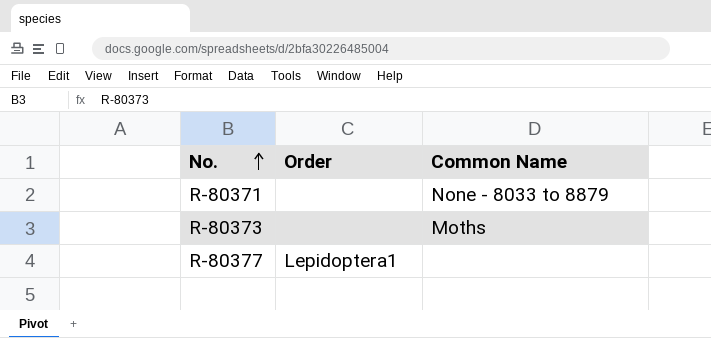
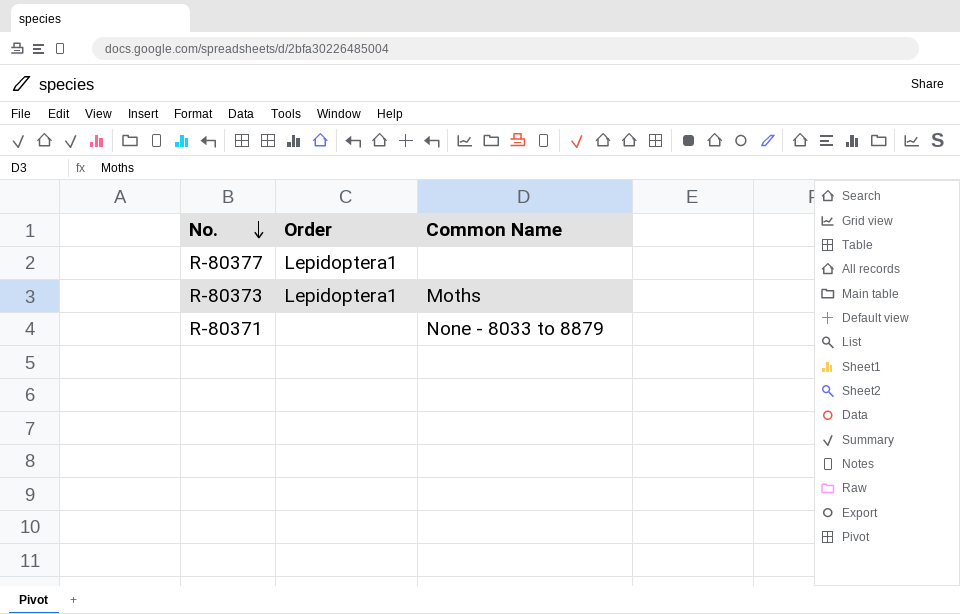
row order: No. ascending -> No. descending
R-80373 | Order: none -> Lepidoptera1

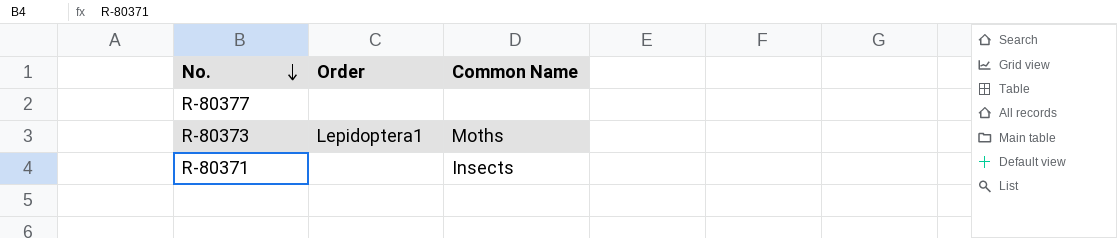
R-80377 | Order: Lepidoptera1 -> none
R-80371 | Common Name: None - 8033 to 8879 -> Insects

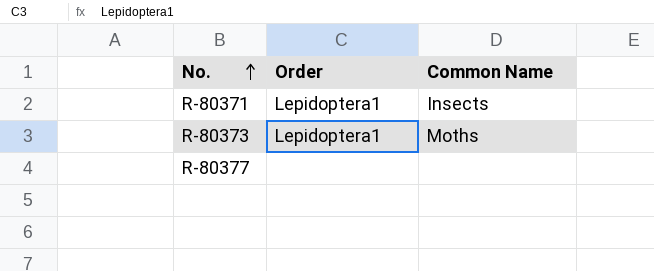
row order: No. descending -> No. ascending
R-80371 | Order: none -> Lepidoptera1

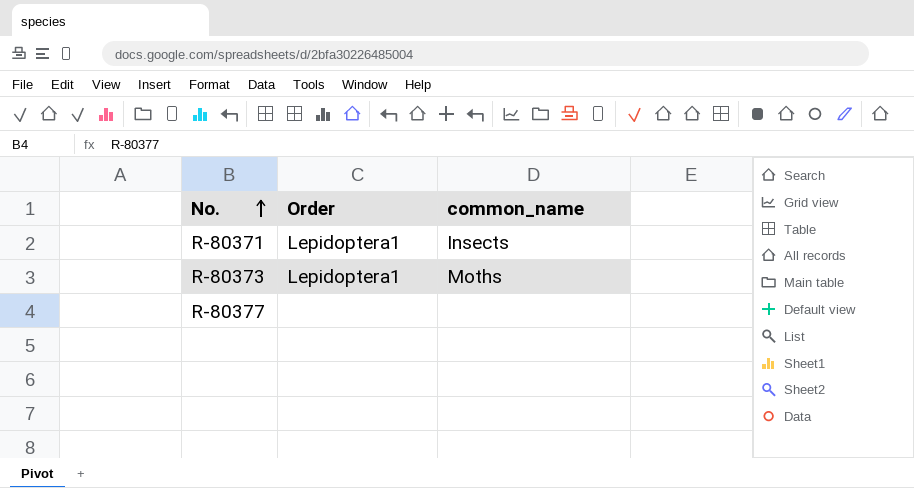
column name: Common Name -> common_name

